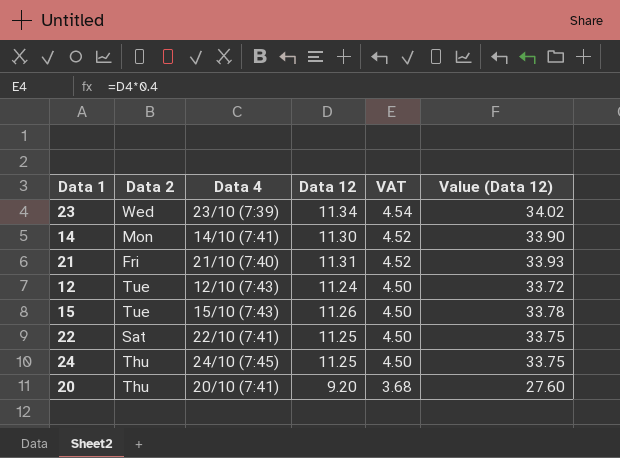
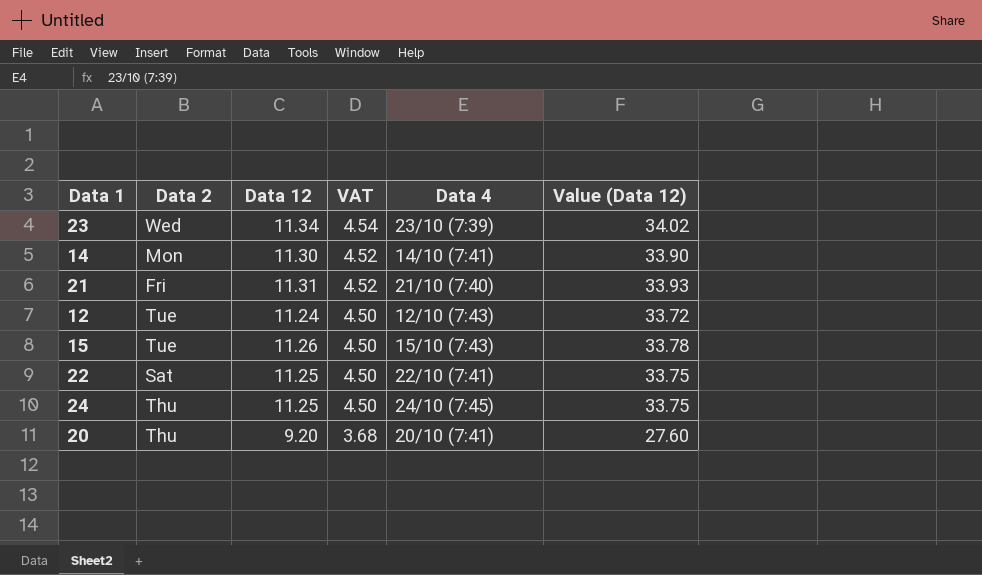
column Data 4 | position: 3 -> 5

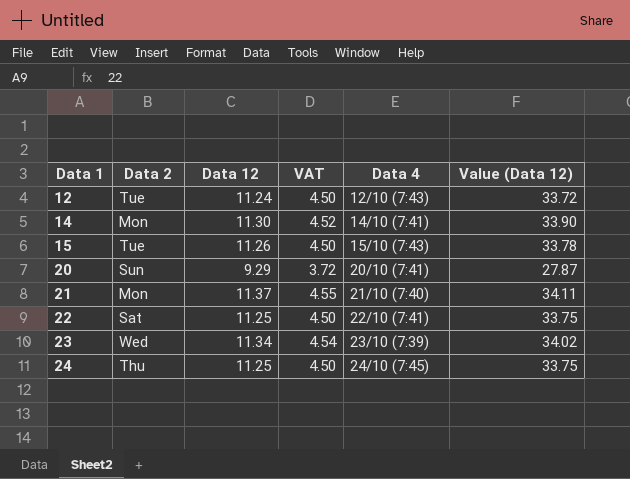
row order: VAT descending -> Data 1 ascending
20 | Data 2: Thu -> Sun
20 | Data 12: 9.20 -> 9.29
20 | VAT: 3.68 -> 3.72
20 | Value (Data 12): 27.60 -> 27.87
21 | Data 2: Fri -> Mon
21 | Data 12: 11.31 -> 11.37
21 | VAT: 4.52 -> 4.55
21 | Value (Data 12): 33.93 -> 34.11

